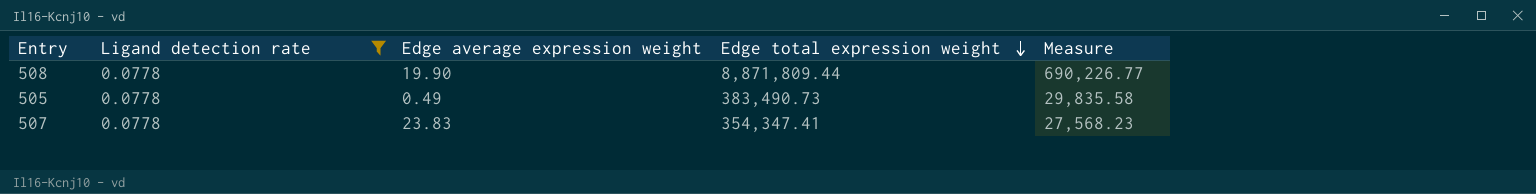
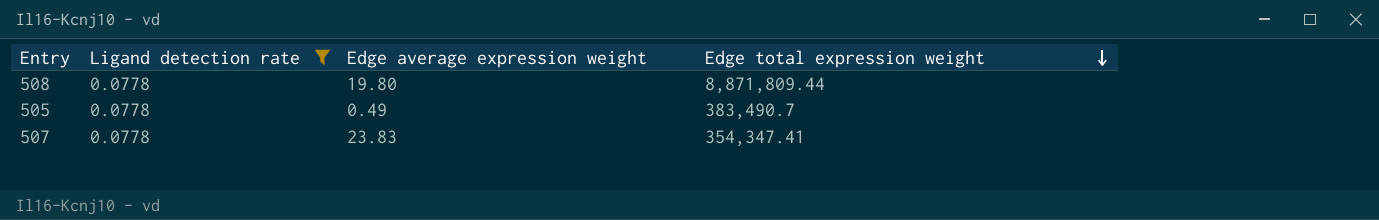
column Measure | formula: [Ligand detection rate] * [Edge total expression weight] -> none
508 | Edge average expression weight: 19.90 -> 19.80
505 | Edge total expression weight: 383,490.73 -> 383,490.7

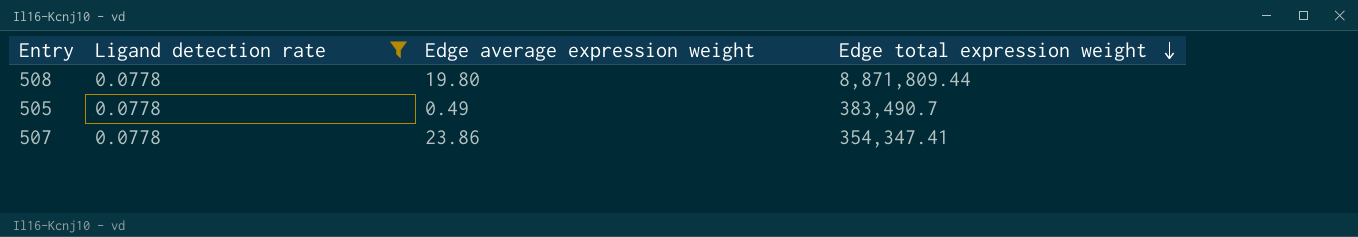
507 | Edge average expression weight: 23.83 -> 23.86

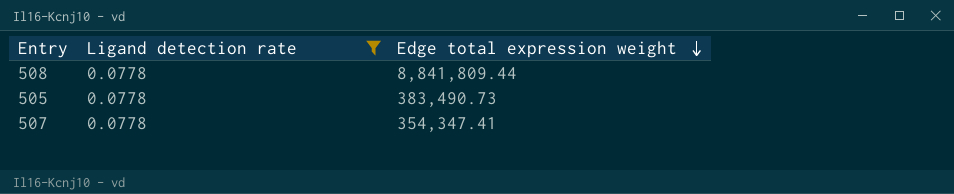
column Edge average expression weight | position: 3 -> none
508 | Edge total expression weight: 8,871,809.44 -> 8,841,809.44
505 | Edge total expression weight: 383,490.7 -> 383,490.73

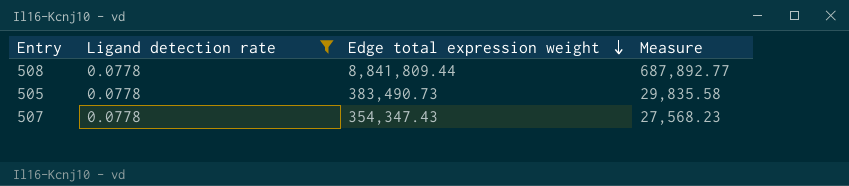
column Measure | formula: none -> [Ligand detection rate] * [Edge total expression weight]
507 | Edge total expression weight: 354,347.41 -> 354,347.43

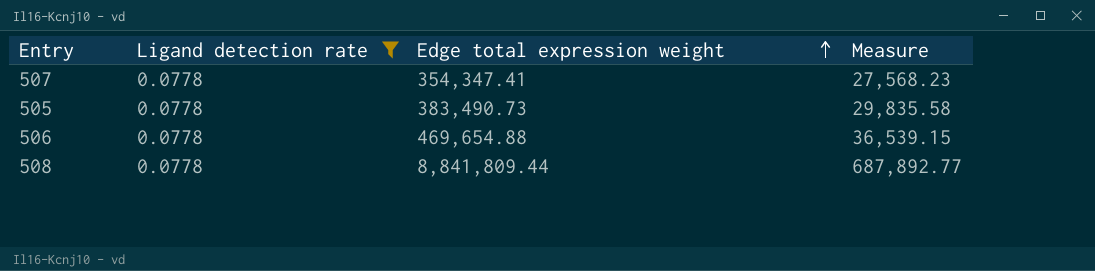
row order: Edge total expression weight descending -> Edge total expression weight ascending
507 | Edge total expression weight: 354,347.43 -> 354,347.41
row 506: none -> 0.0778 | 469,654.88 | 36,539.15

